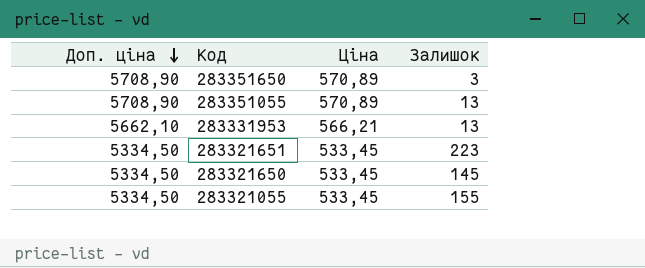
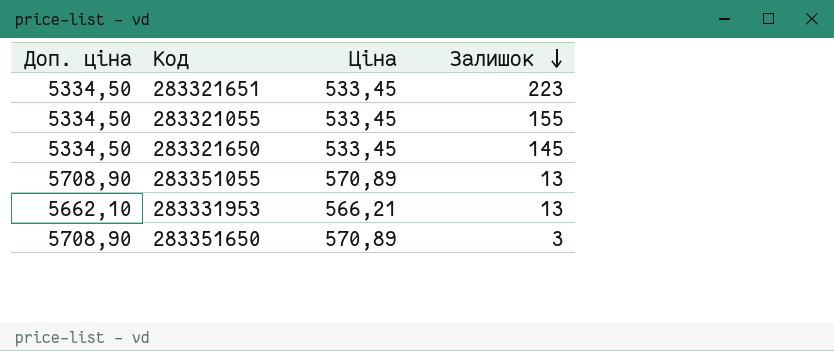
row order: Доп. ціна descending -> Залишок descending

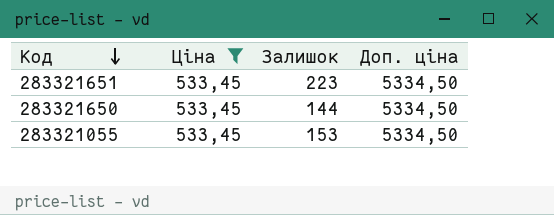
filter: none -> Ціна = 533,45
row order: Залишок descending -> Код descending
column Доп. ціна | position: 1 -> 4
283321650 | Залишок: 145 -> 144
283321055 | Залишок: 155 -> 153

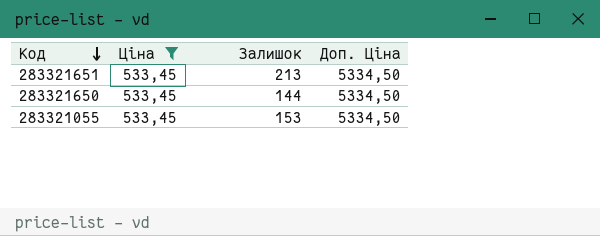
column name: Доп. ціна -> Доп. Ціна
283321651 | Залишок: 223 -> 213

